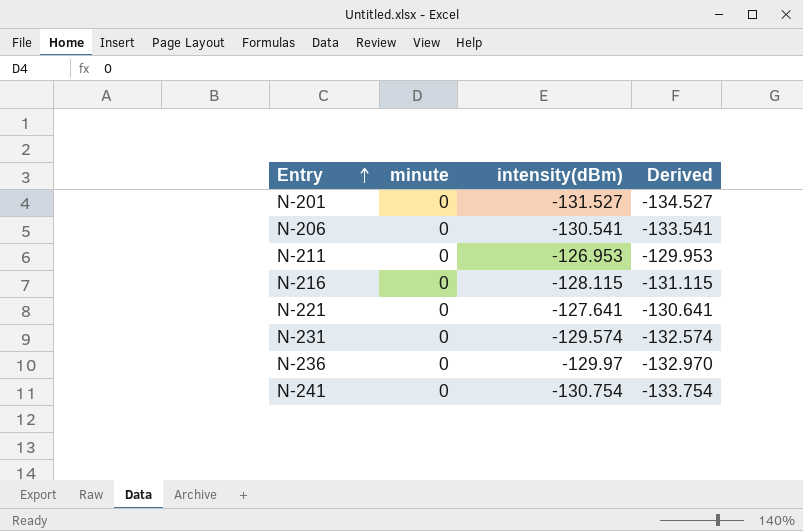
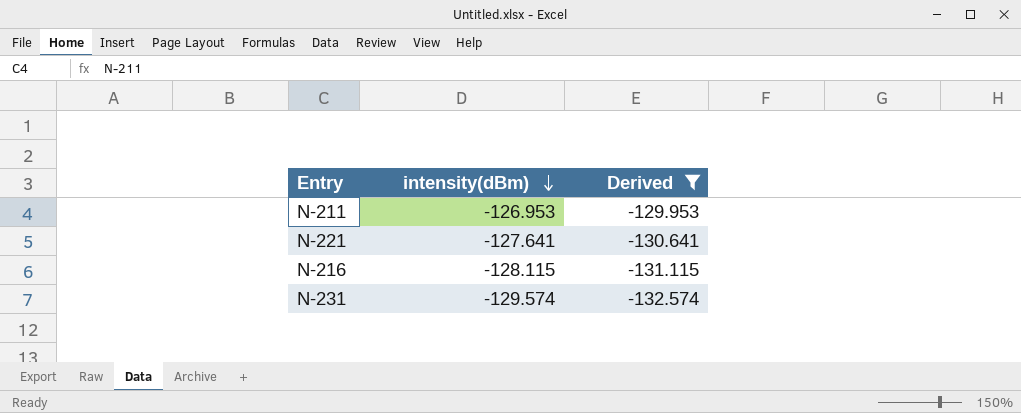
filter: none -> Derived >= -132.574
row order: Entry ascending -> intensity(dBm) descending
column minute | position: 2 -> none

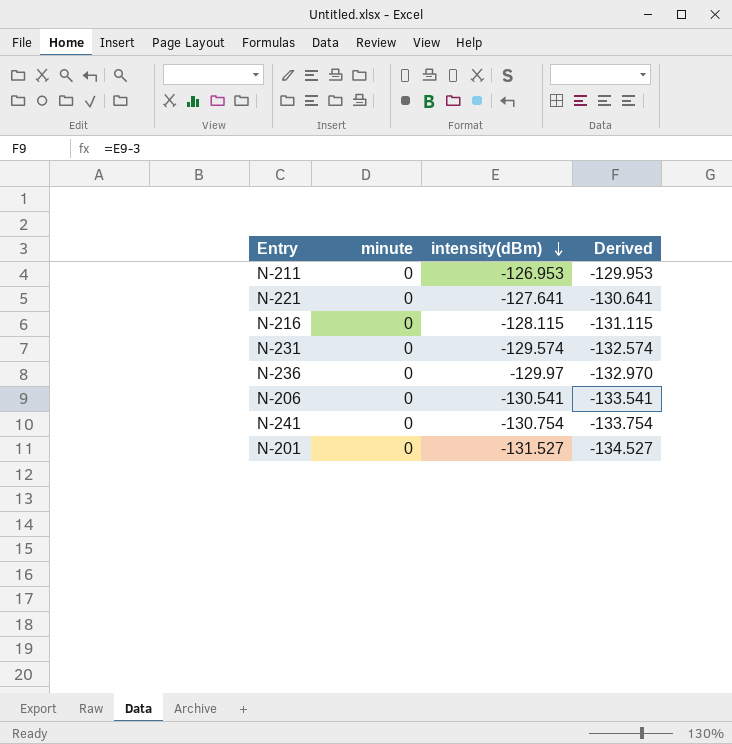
filter: Derived >= -132.574 -> none
column minute | position: none -> 2

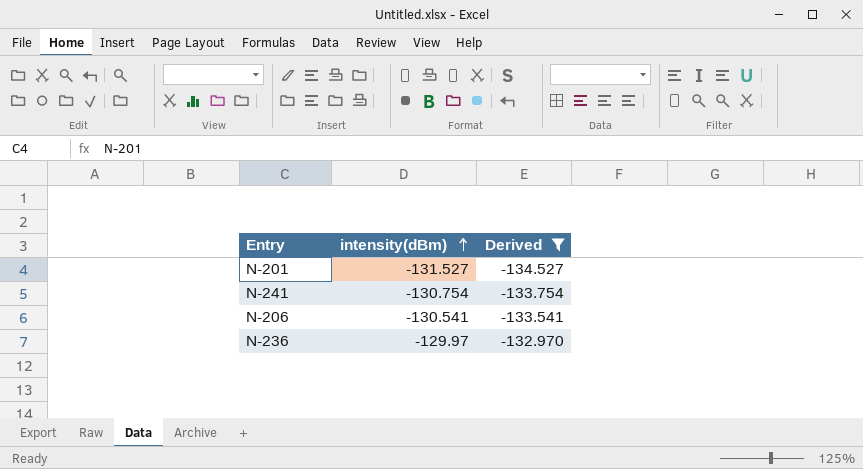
filter: none -> Derived <= -132.970
row order: intensity(dBm) descending -> intensity(dBm) ascending
column minute | position: 2 -> none

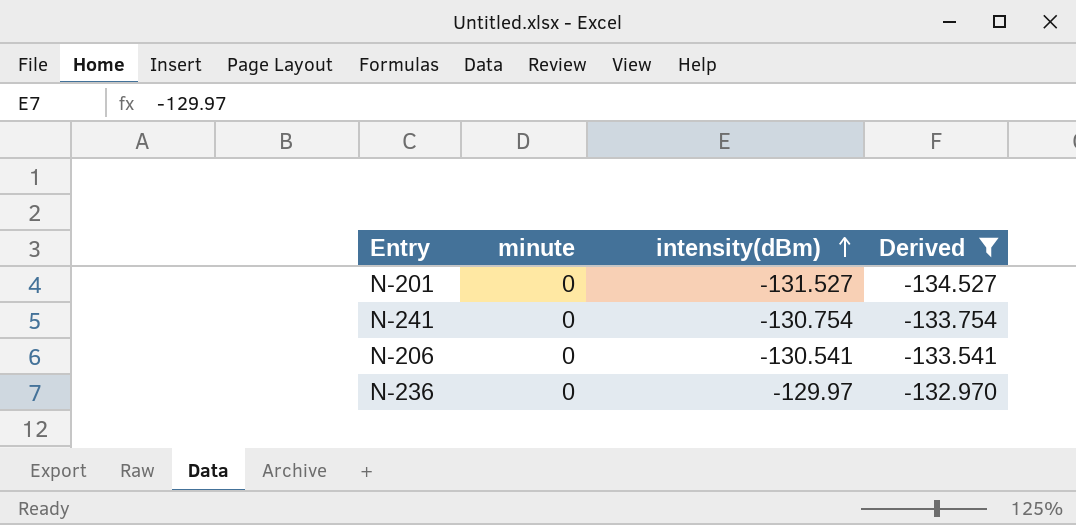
column minute | position: none -> 2

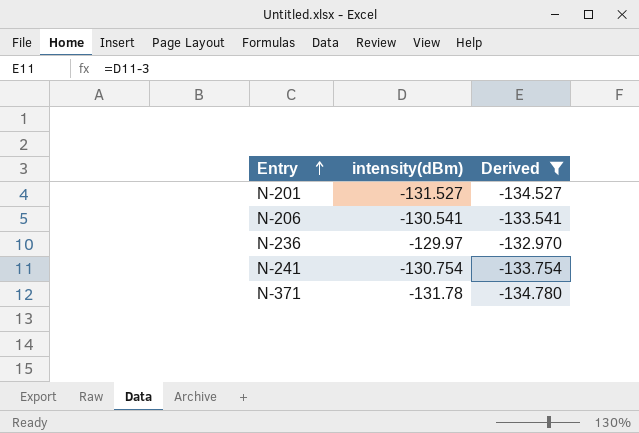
row order: intensity(dBm) ascending -> Entry ascending
column minute | position: 2 -> none
row N-371: none -> -131.78 | -134.780

